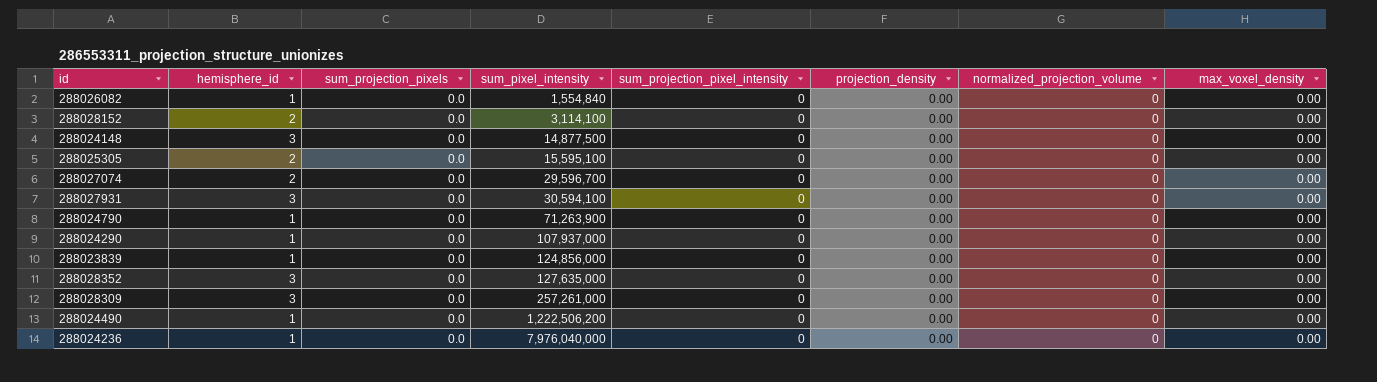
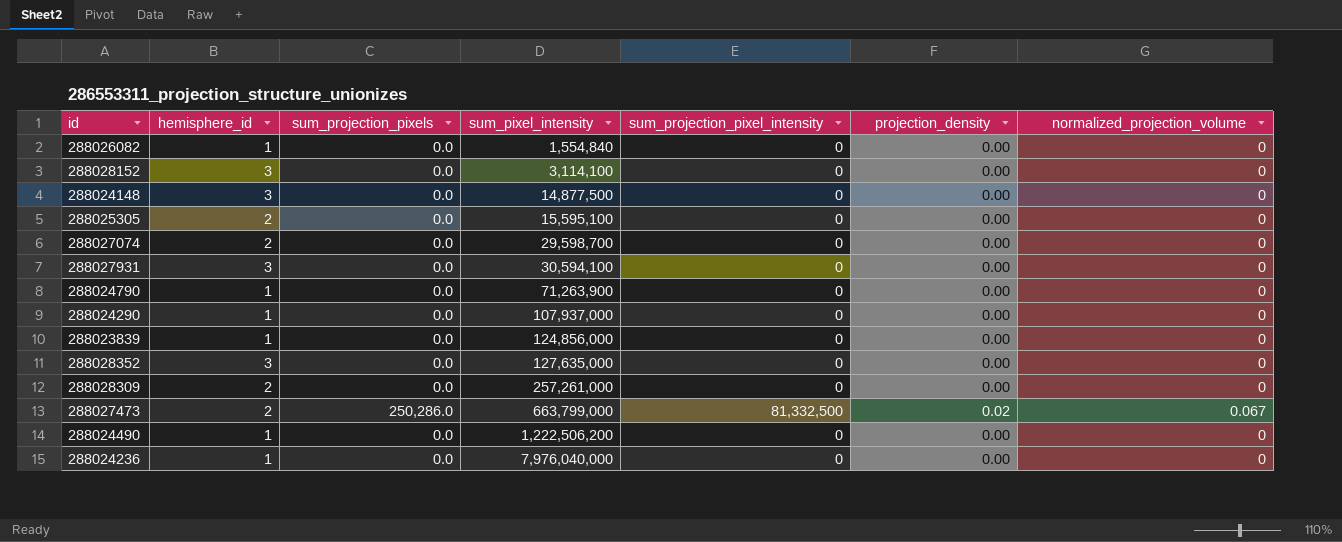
column max_voxel_density | position: 8 -> none
288028152 | hemisphere_id: 2 -> 3
288027074 | sum_pixel_intensity: 29,596,700 -> 29,598,700
288028309 | hemisphere_id: 3 -> 2
row 288027473: none -> 2 | 250,286.0 | 663,799,000 | 81,332,500 | 0.02 | 0.067

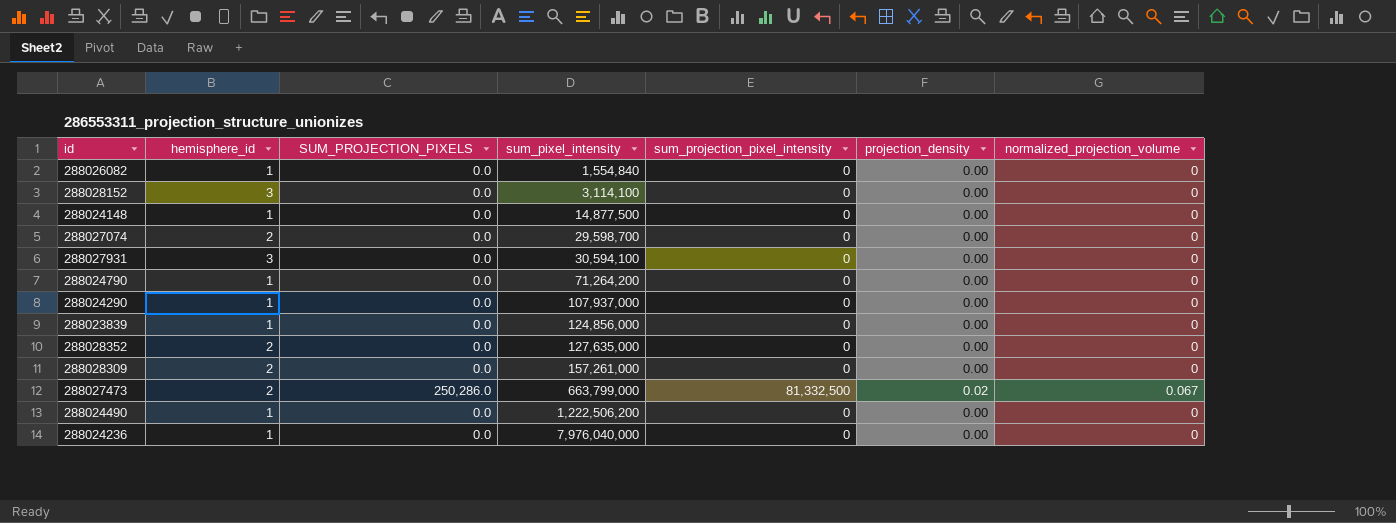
column name: sum_projection_pixels -> SUM_PROJECTION_PIXELS
row 288025305: 2 | 0.0 | 15,595,100 | 0 | 0.00 | 0 -> none
288024148 | hemisphere_id: 3 -> 1
288024790 | sum_pixel_intensity: 71,263,900 -> 71,264,200
288028352 | hemisphere_id: 3 -> 2
288028309 | sum_pixel_intensity: 257,261,000 -> 157,261,000

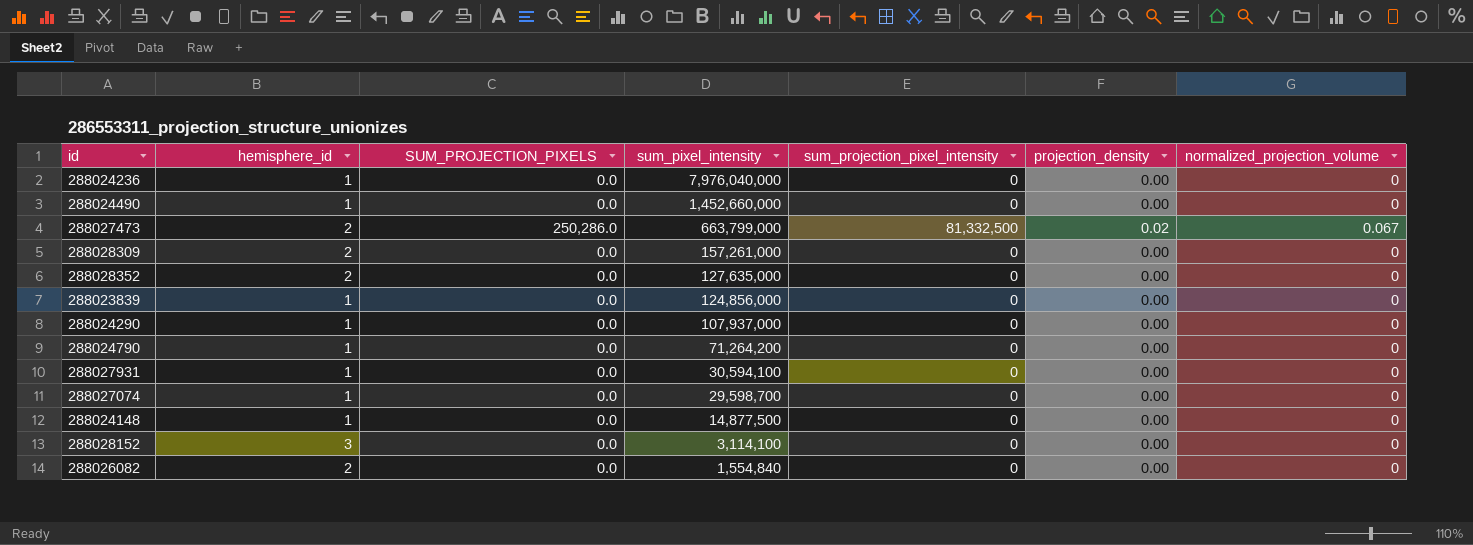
row order: sum_pixel_intensity ascending -> sum_pixel_intensity descending
288024490 | sum_pixel_intensity: 1,222,506,200 -> 1,452,660,000
288027931 | hemisphere_id: 3 -> 1
288027074 | hemisphere_id: 2 -> 1
288026082 | hemisphere_id: 1 -> 2

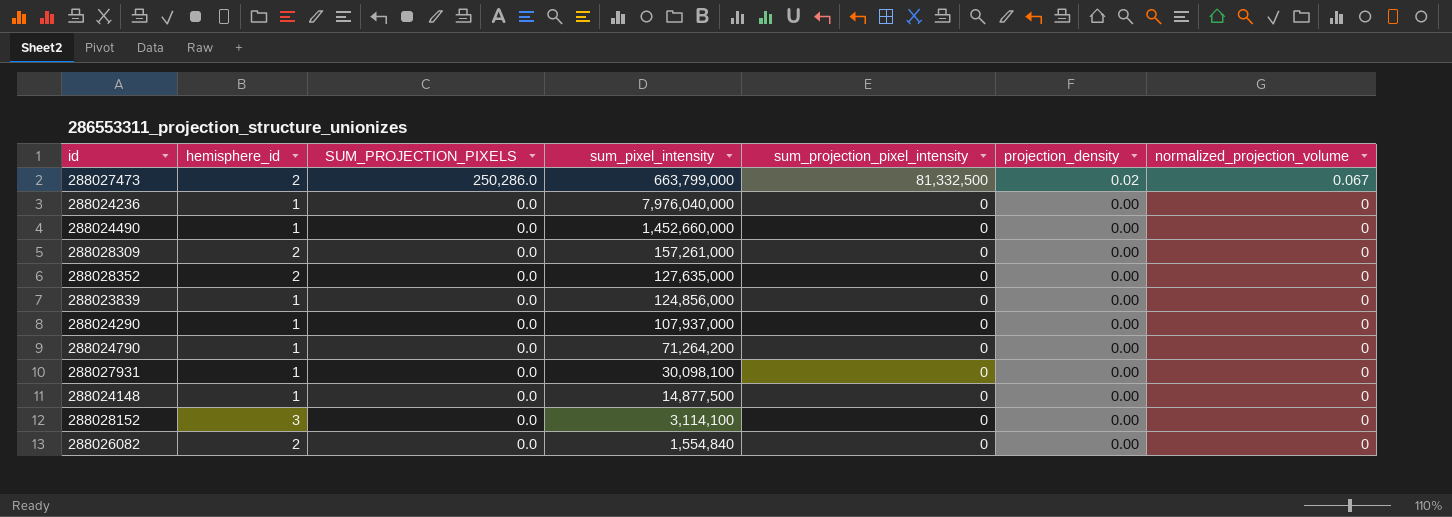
row order: sum_pixel_intensity descending -> SUM_PROJECTION_PIXELS descending
row 288027074: 1 | 0.0 | 29,598,700 | 0 | 0.00 | 0 -> none
288027931 | sum_pixel_intensity: 30,594,100 -> 30,098,100

